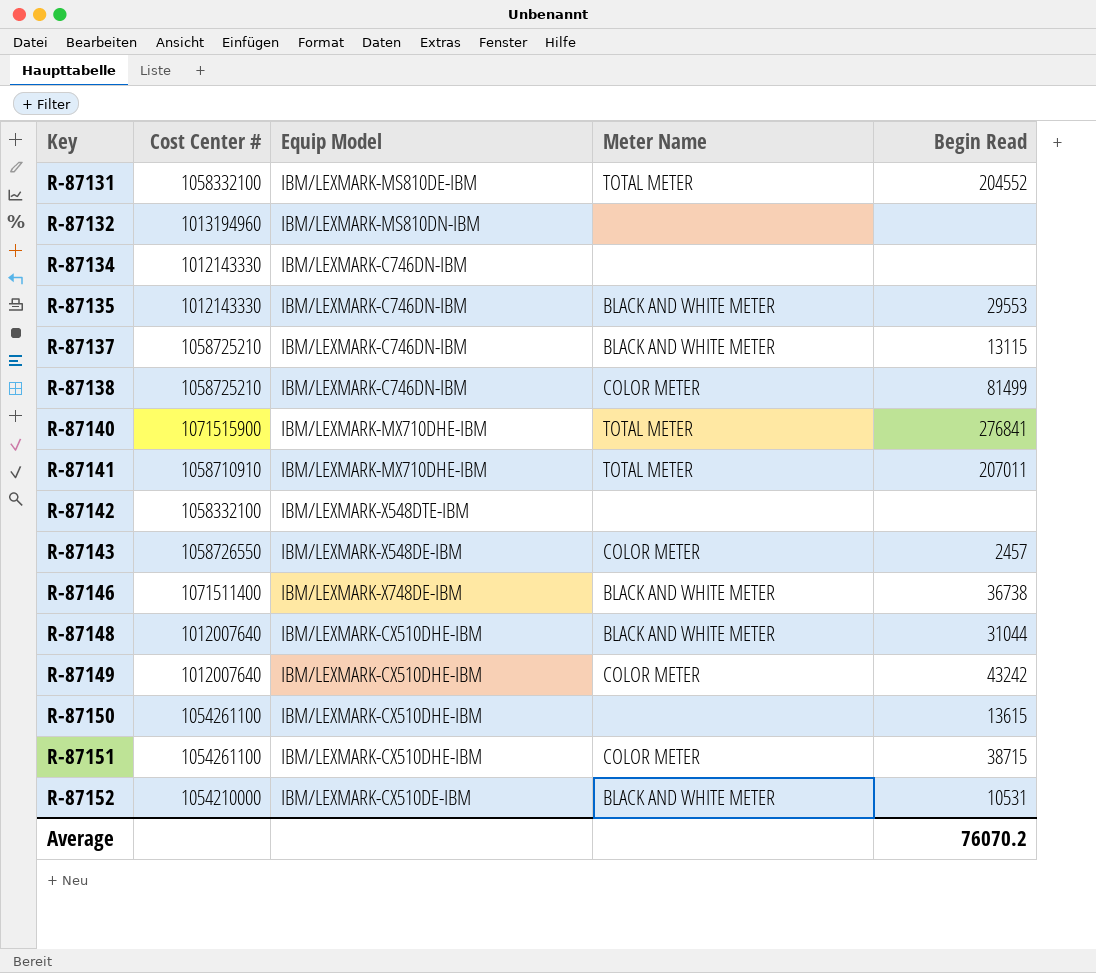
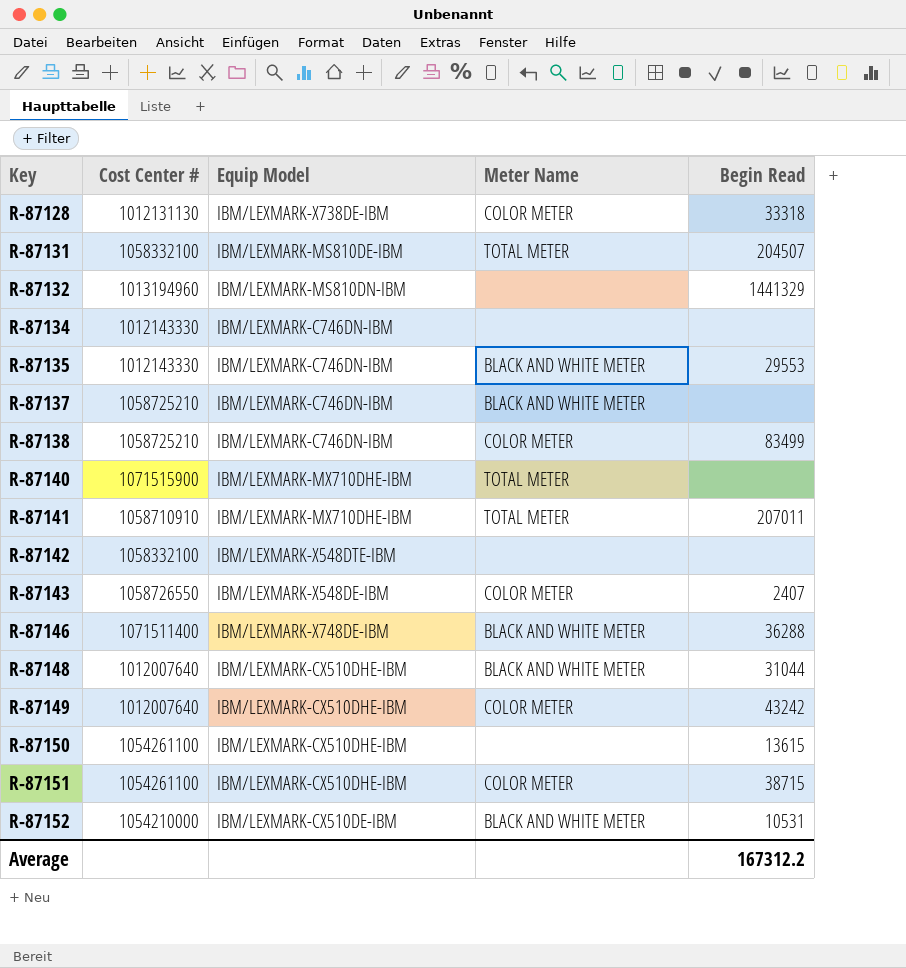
row R-87128: none -> 1012131130 | IBM/LEXMARK-X738DE-IBM | COLOR METER | 33318
R-87131 | Begin Read: 204552 -> 204507
R-87132 | Begin Read: none -> 1441329
R-87137 | Begin Read: 13115 -> none
R-87138 | Begin Read: 81499 -> 83499
R-87140 | Begin Read: 276841 -> none
R-87143 | Begin Read: 2457 -> 2407
R-87146 | Begin Read: 36738 -> 36288
Average | Begin Read: 76070.2 -> 167312.2

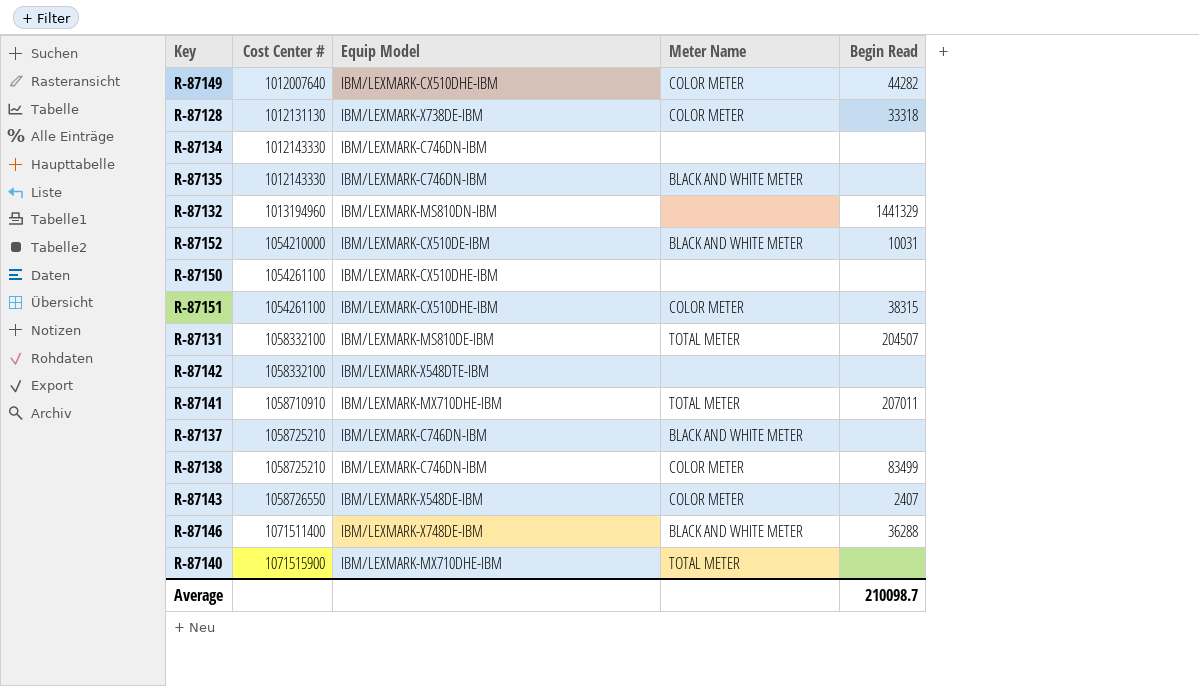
row order: Key ascending -> Cost Center # ascending
row R-87148: 1012007640 | IBM/LEXMARK-CX510DHE-IBM | BLACK AND WHITE METER | 31044 -> none
R-87149 | Begin Read: 43242 -> 44282
R-87135 | Begin Read: 29553 -> none
R-87152 | Begin Read: 10531 -> 10031
R-87150 | Begin Read: 13615 -> none
R-87151 | Begin Read: 38715 -> 38315
Average | Begin Read: 167312.2 -> 210098.7

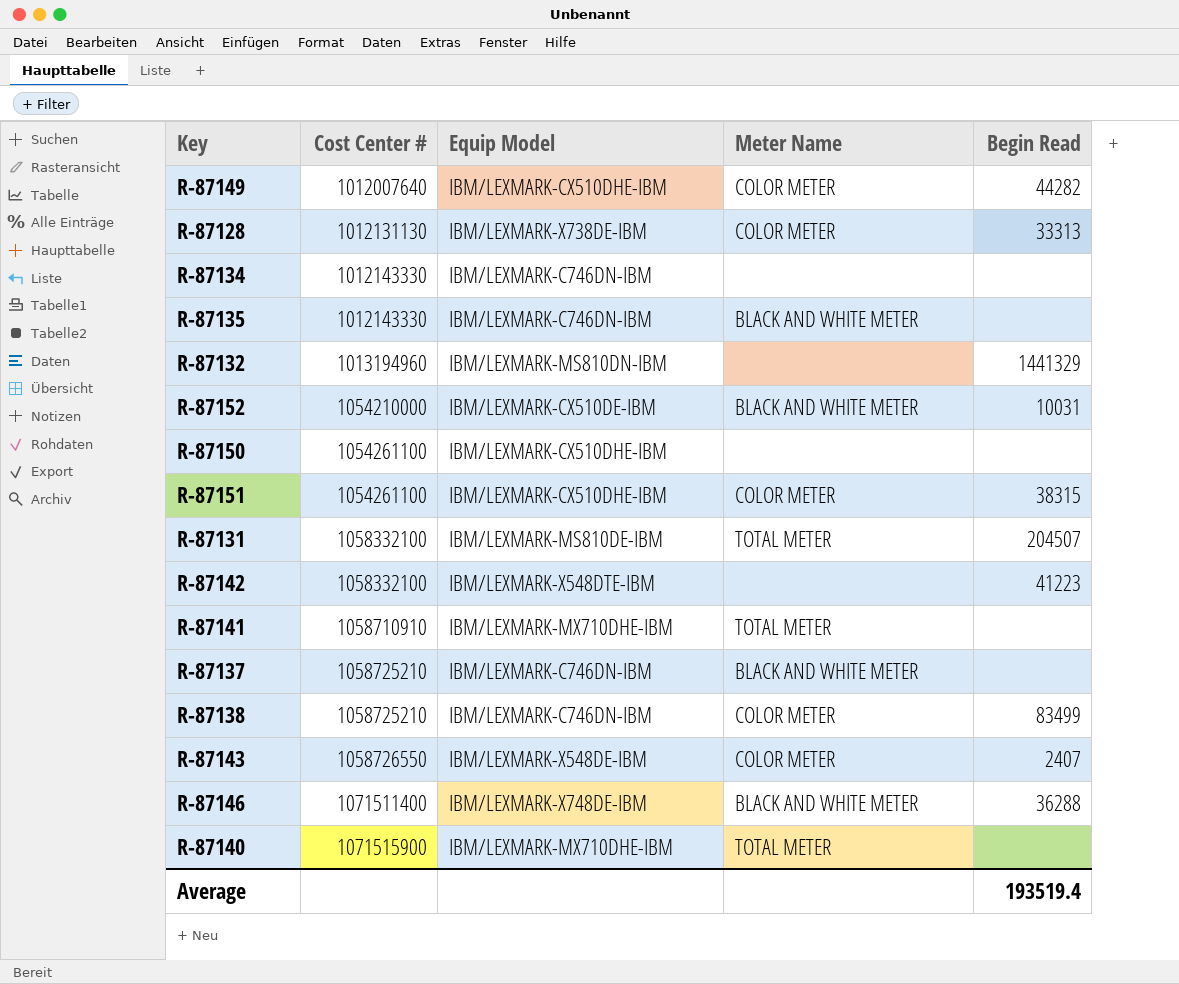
R-87128 | Begin Read: 33318 -> 33313
R-87142 | Begin Read: none -> 41223
R-87141 | Begin Read: 207011 -> none
Average | Begin Read: 210098.7 -> 193519.4

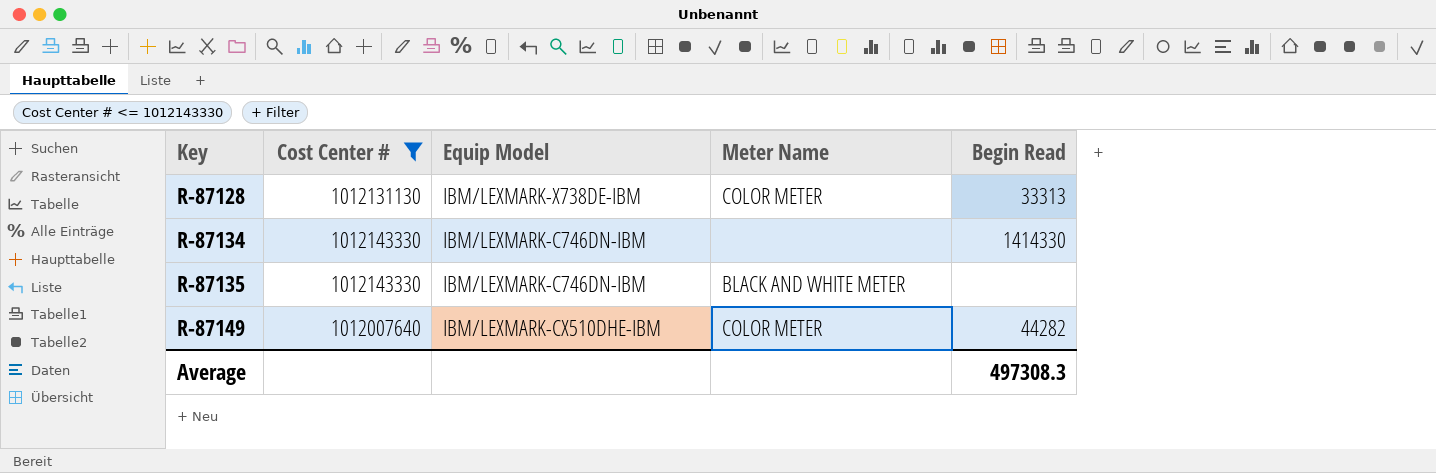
filter: none -> Cost Center # <= 1012143330
row order: Cost Center # ascending -> Key ascending
R-87134 | Begin Read: none -> 1414330
Average | Begin Read: 193519.4 -> 497308.3

